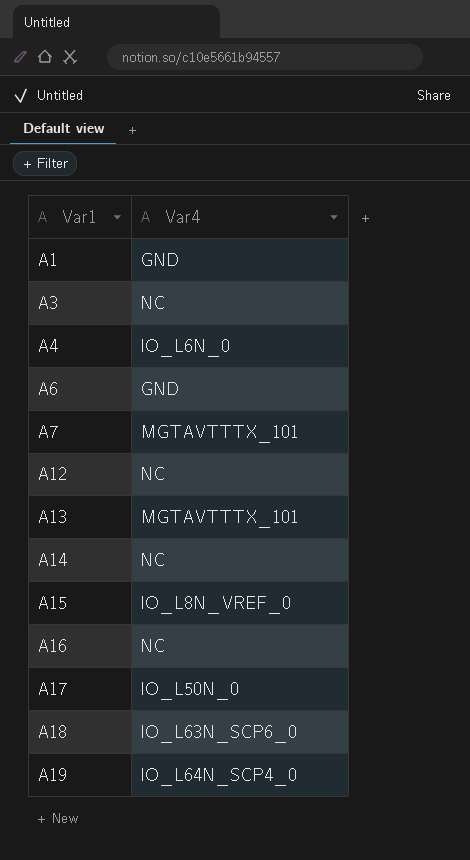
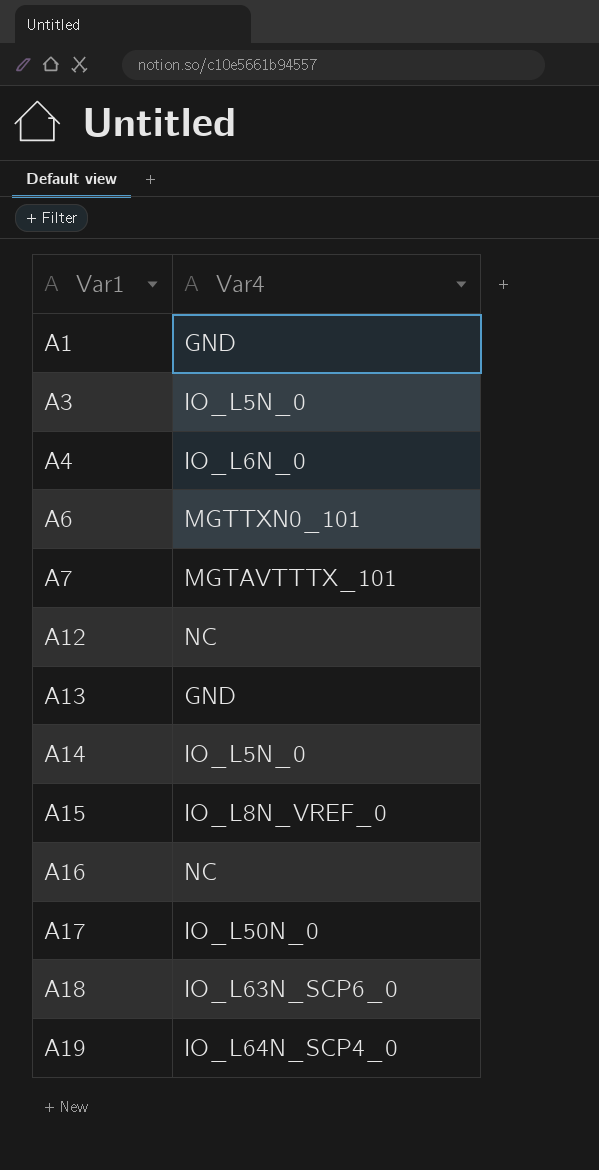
A3 | Var4: NC -> IO_L5N_0
A6 | Var4: GND -> MGTTXN0_101
A13 | Var4: MGTAVTTTX_101 -> GND
A14 | Var4: NC -> IO_L5N_0

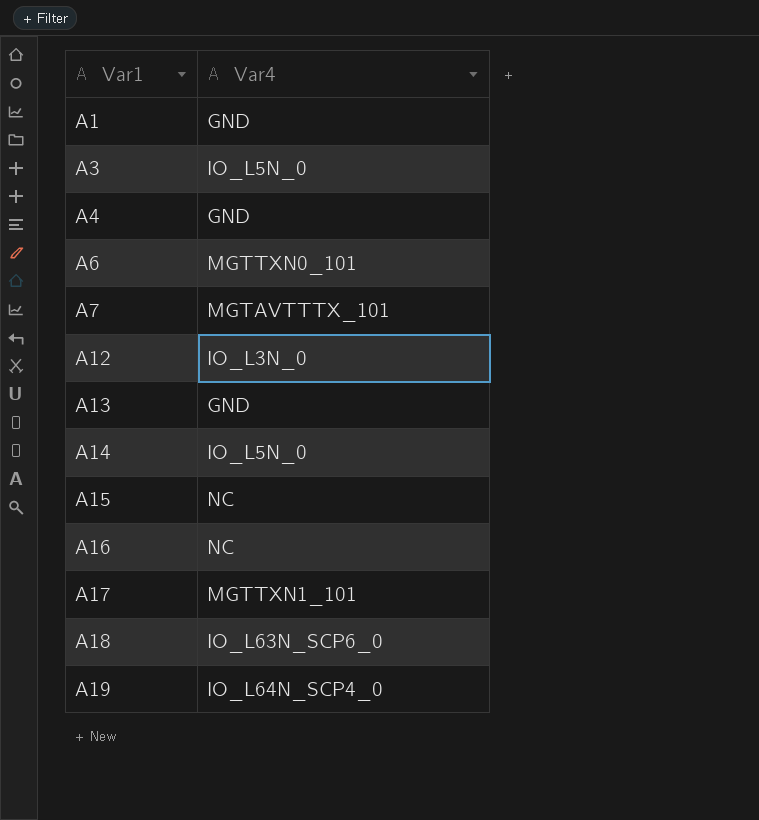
A4 | Var4: IO_L6N_0 -> GND
A12 | Var4: NC -> IO_L3N_0
A15 | Var4: IO_L8N_VREF_0 -> NC
A17 | Var4: IO_L50N_0 -> MGTTXN1_101

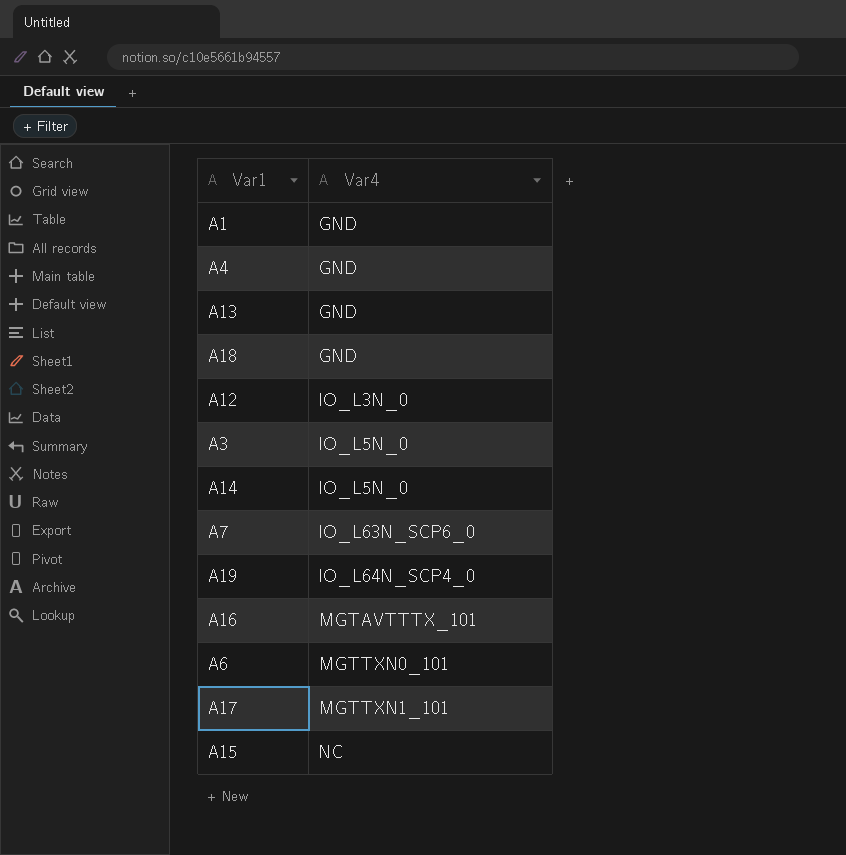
row order: Var1 ascending -> Var4 ascending
A18 | Var4: IO_L63N_SCP6_0 -> GND
A7 | Var4: MGTAVTTTX_101 -> IO_L63N_SCP6_0
A16 | Var4: NC -> MGTAVTTTX_101

